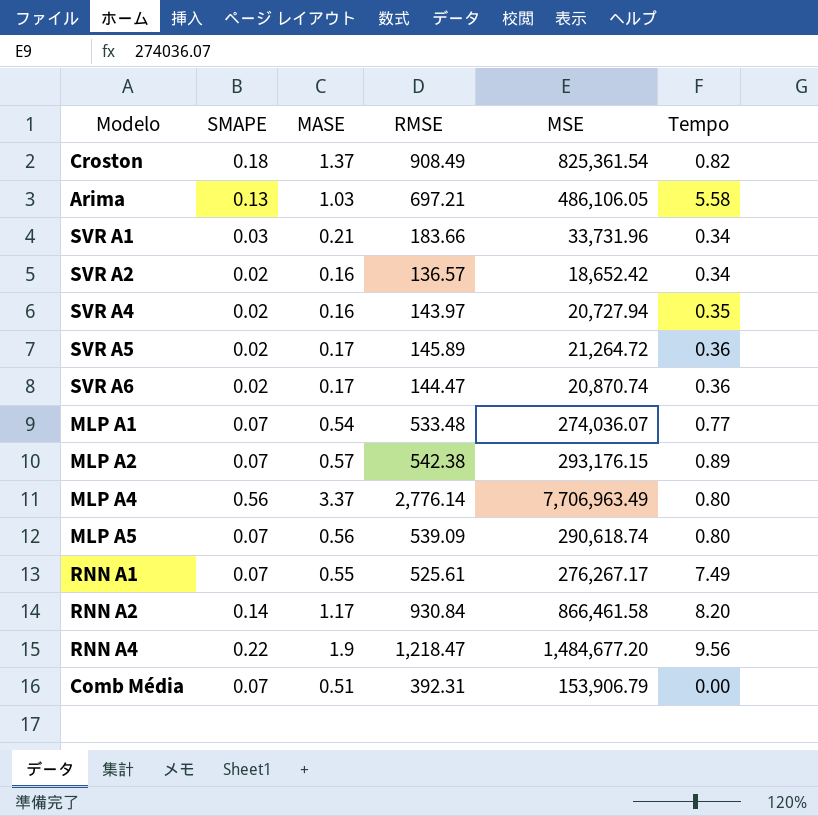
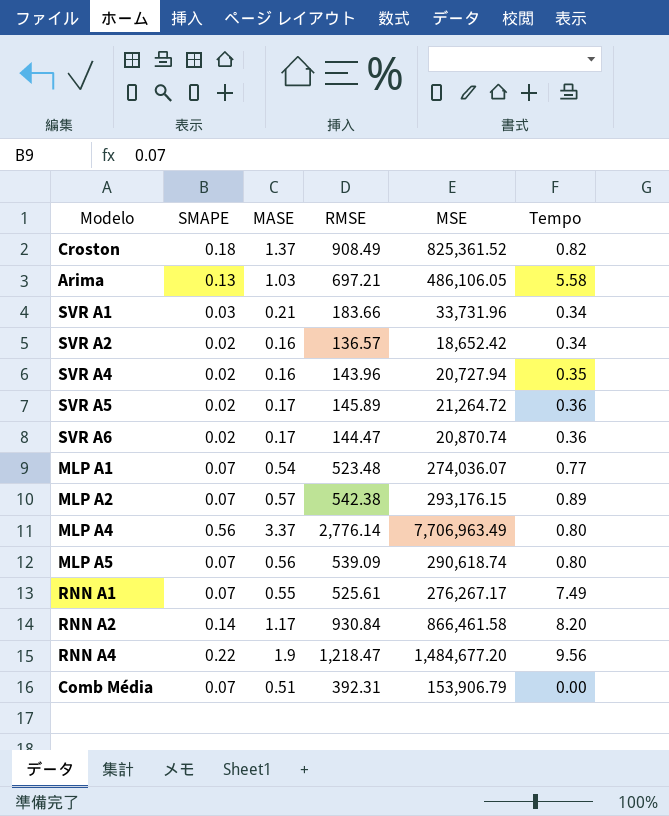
Croston | MSE: 825,361.54 -> 825,361.52
SVR A4 | RMSE: 143.97 -> 143.96
MLP A1 | RMSE: 533.48 -> 523.48

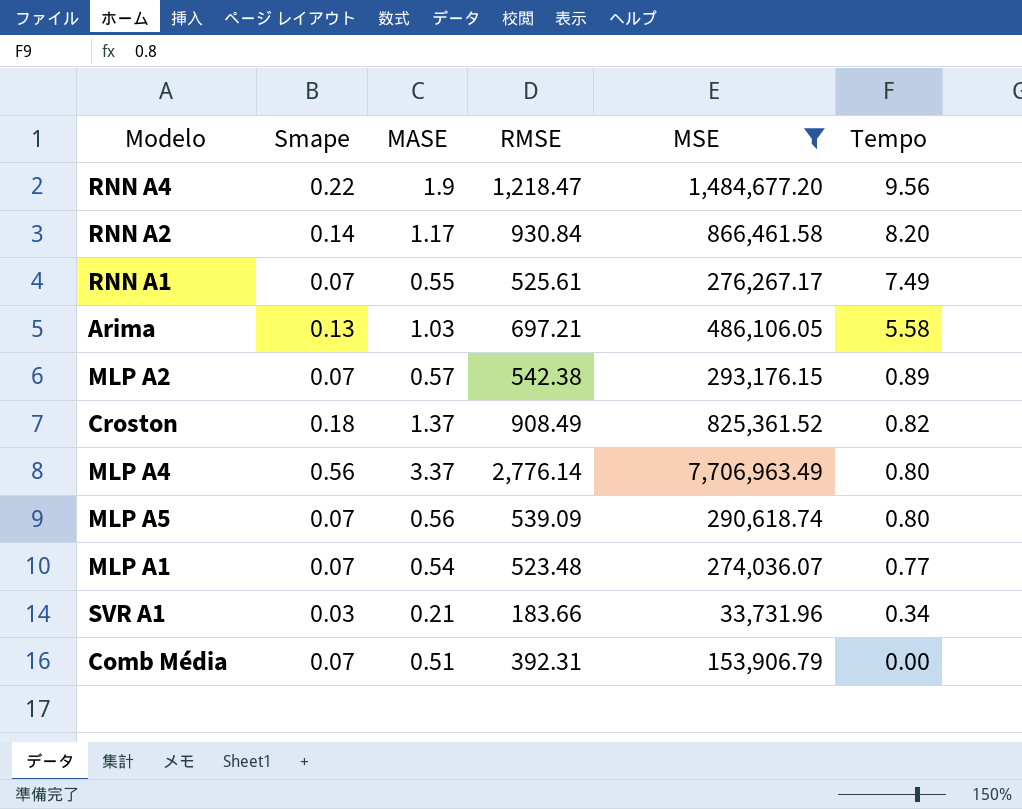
filter: none -> MSE >= 33,731.96
row order: none -> Tempo descending
column name: SMAPE -> Smape

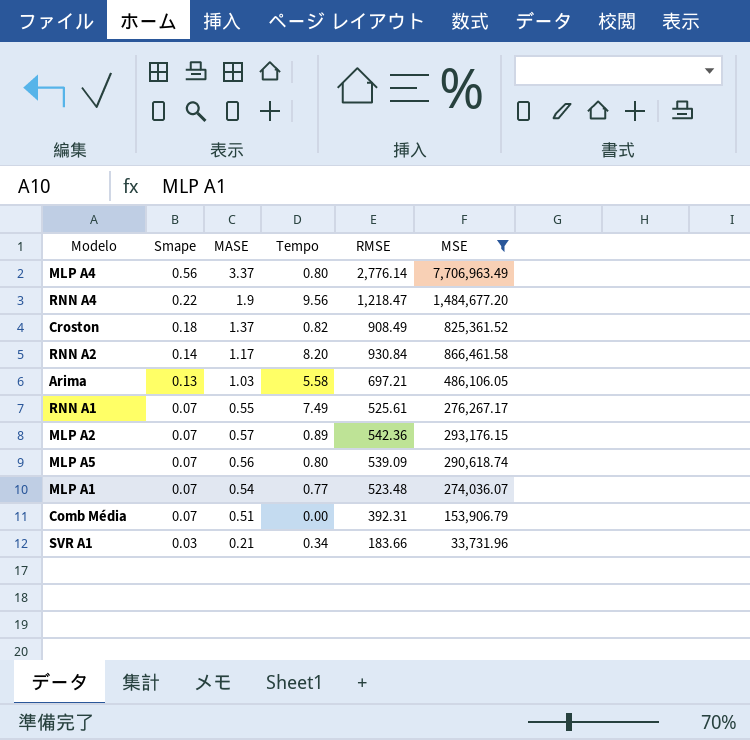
row order: Tempo descending -> Smape descending
column Tempo | position: 6 -> 4
MLP A2 | RMSE: 542.38 -> 542.36

